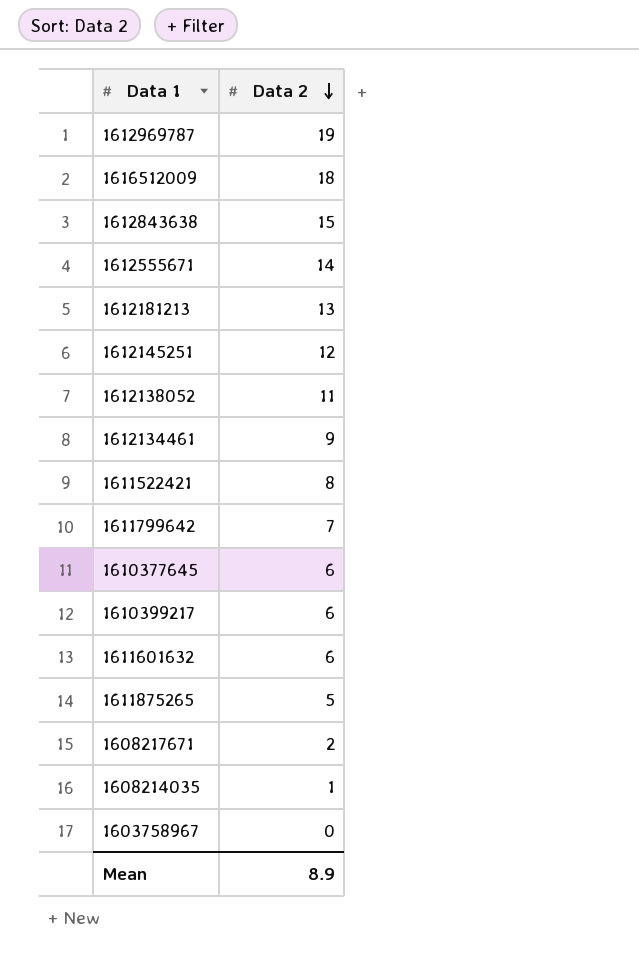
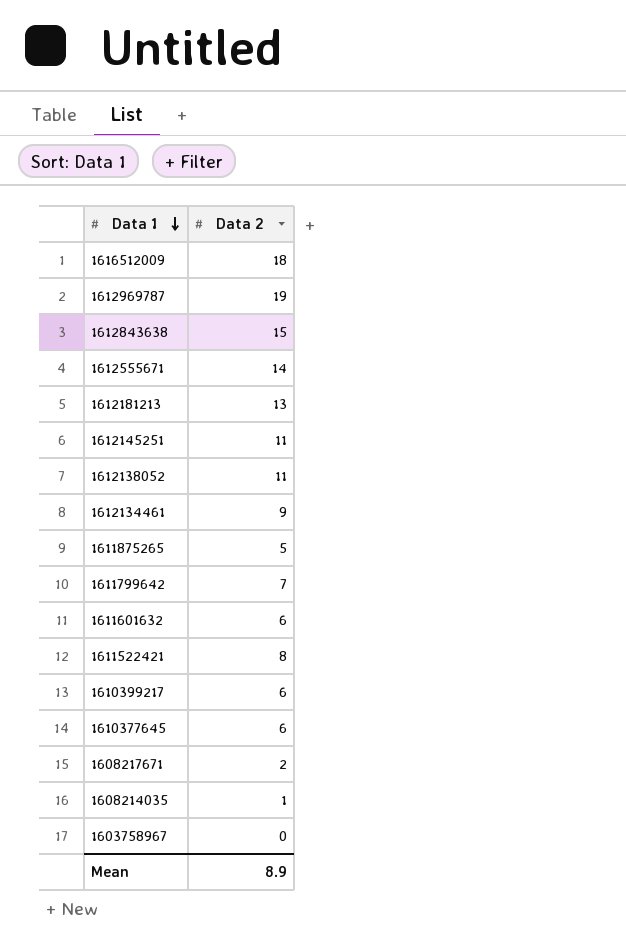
row order: Data 2 descending -> Data 1 descending
1612145251 | Data 2: 12 -> 11

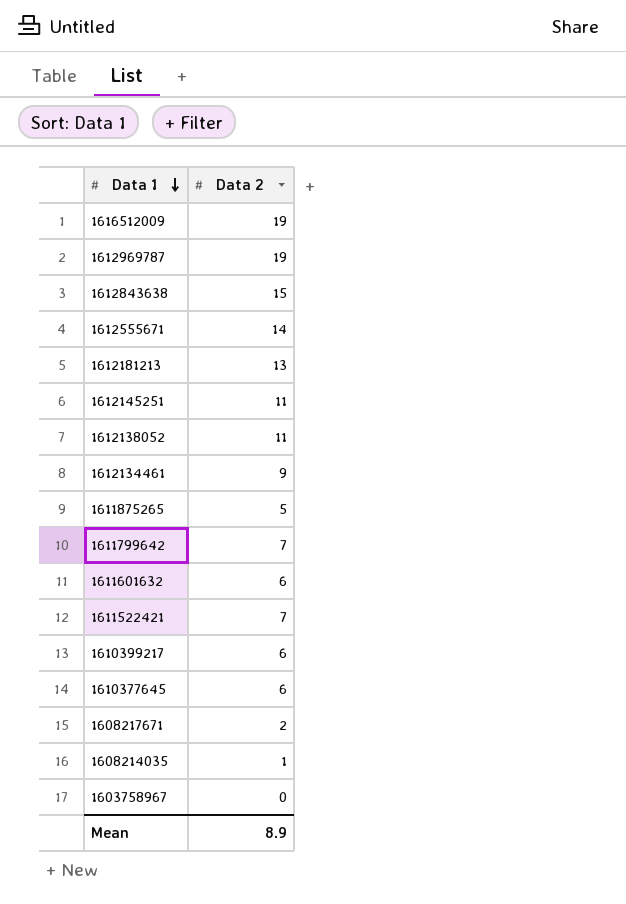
1616512009 | Data 2: 18 -> 19
1611522421 | Data 2: 8 -> 7

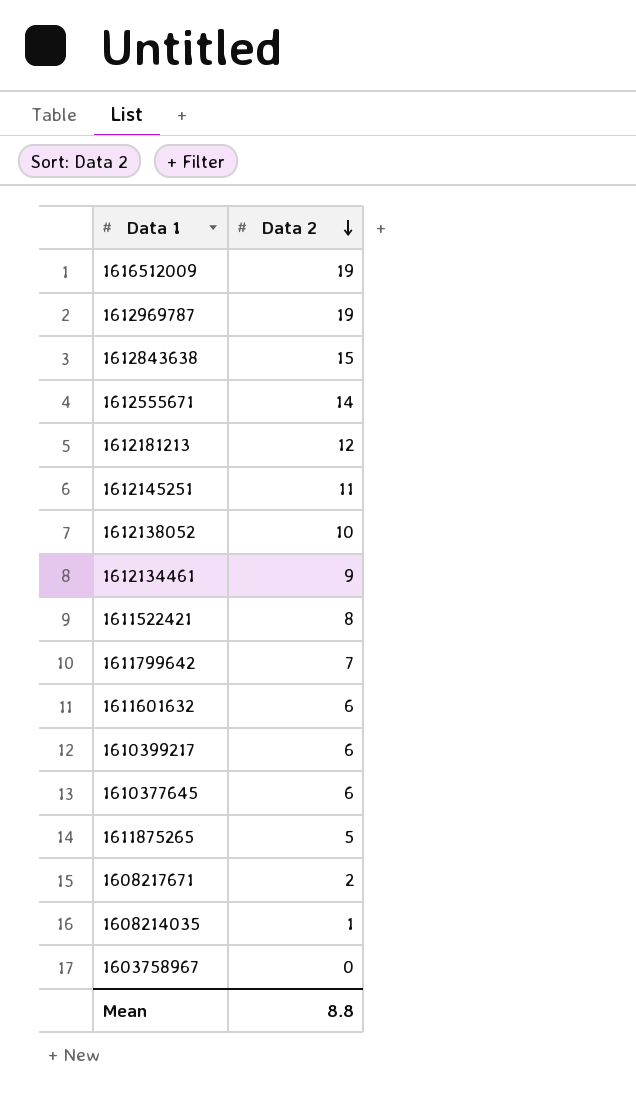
row order: Data 1 descending -> Data 2 descending
1612181213 | Data 2: 13 -> 12
1612138052 | Data 2: 11 -> 10
1611522421 | Data 2: 7 -> 8
Mean | Data 2: 8.9 -> 8.8

